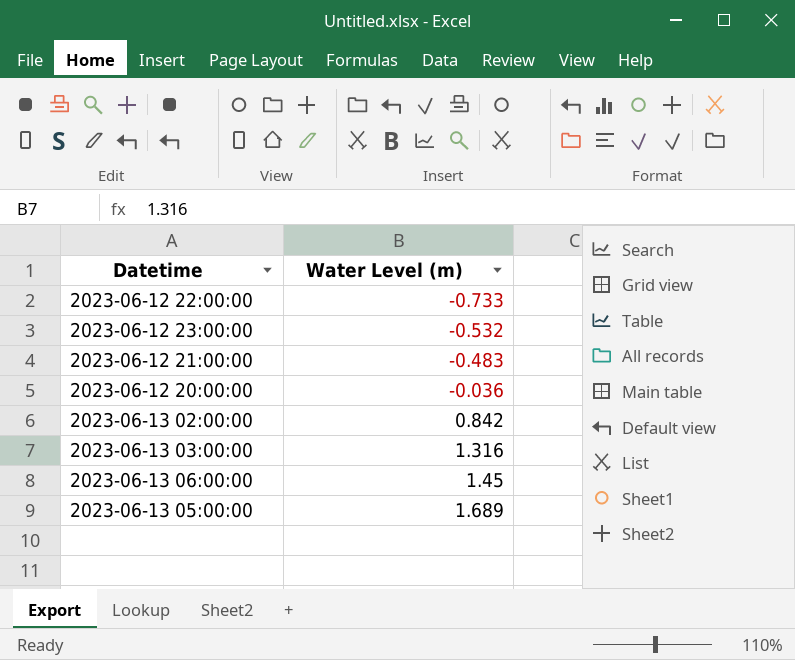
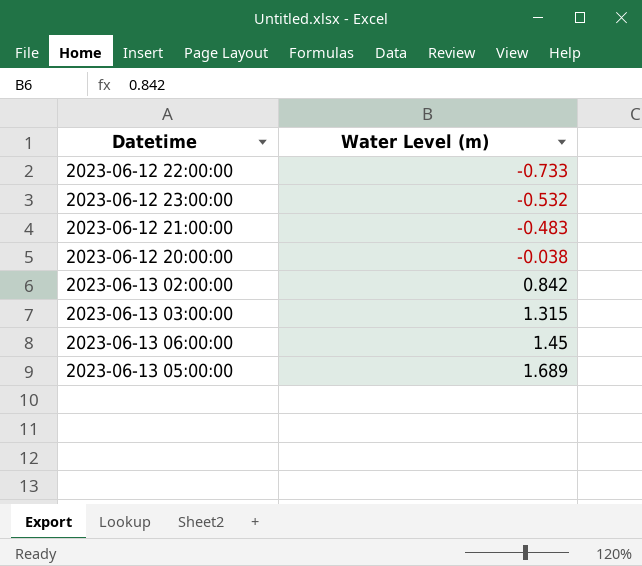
2023-06-12 20:00:00 | Water Level (m): -0.036 -> -0.038
2023-06-13 03:00:00 | Water Level (m): 1.316 -> 1.315

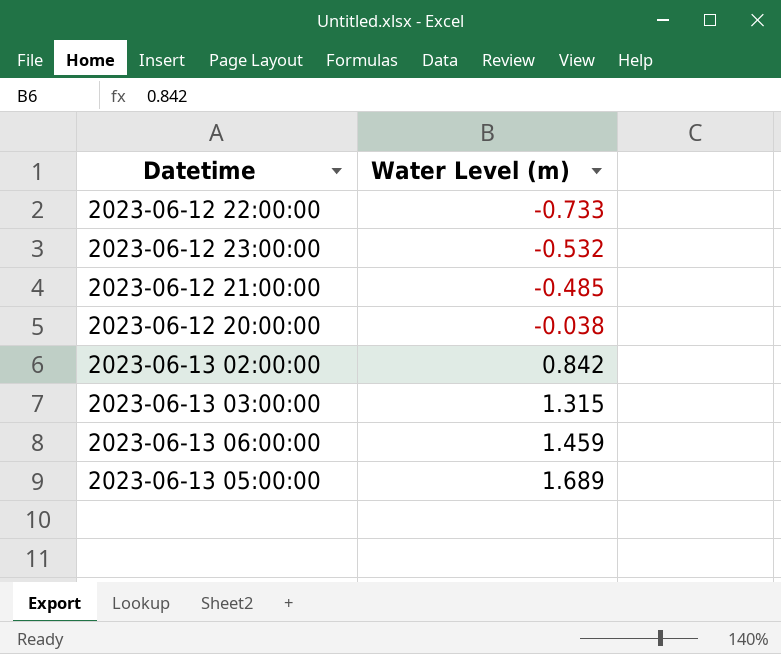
2023-06-12 21:00:00 | Water Level (m): -0.483 -> -0.485
2023-06-13 06:00:00 | Water Level (m): 1.45 -> 1.459

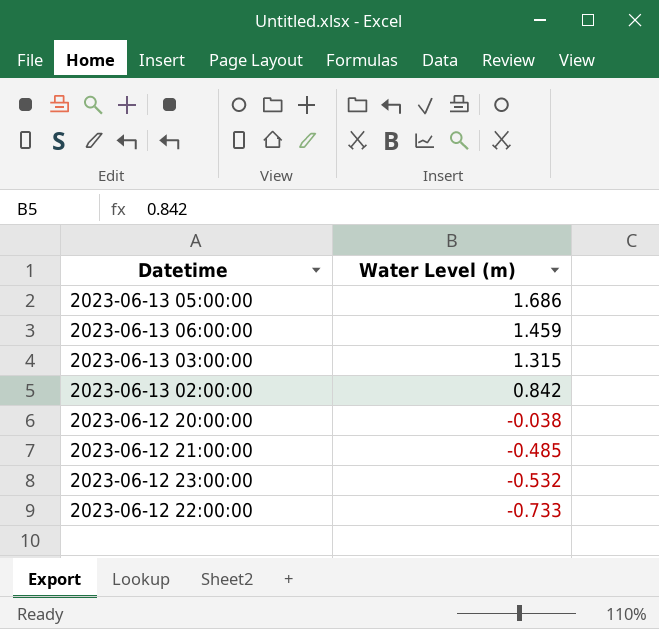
row order: Water Level (m) ascending -> Water Level (m) descending
2023-06-13 05:00:00 | Water Level (m): 1.689 -> 1.686

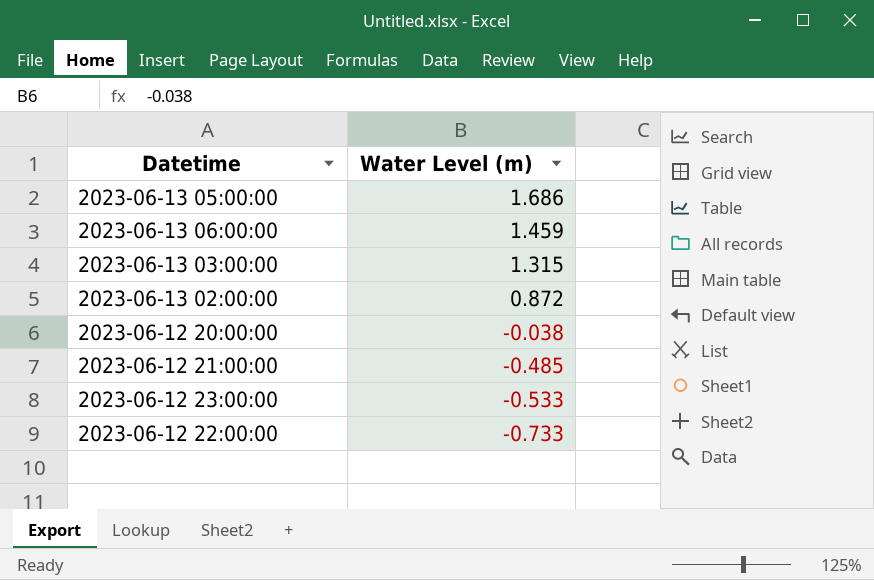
2023-06-13 02:00:00 | Water Level (m): 0.842 -> 0.872
2023-06-12 23:00:00 | Water Level (m): -0.532 -> -0.533

